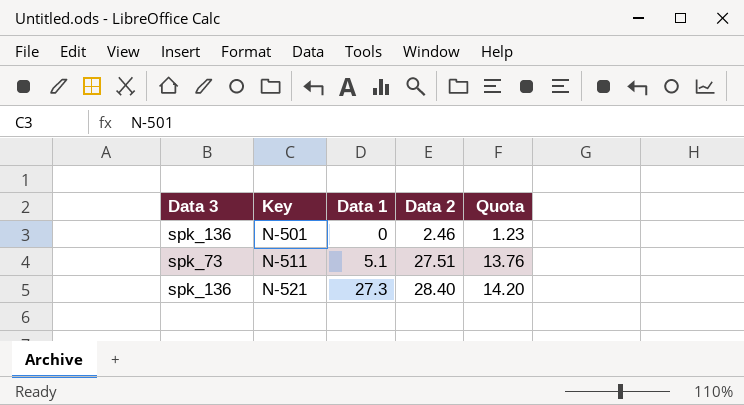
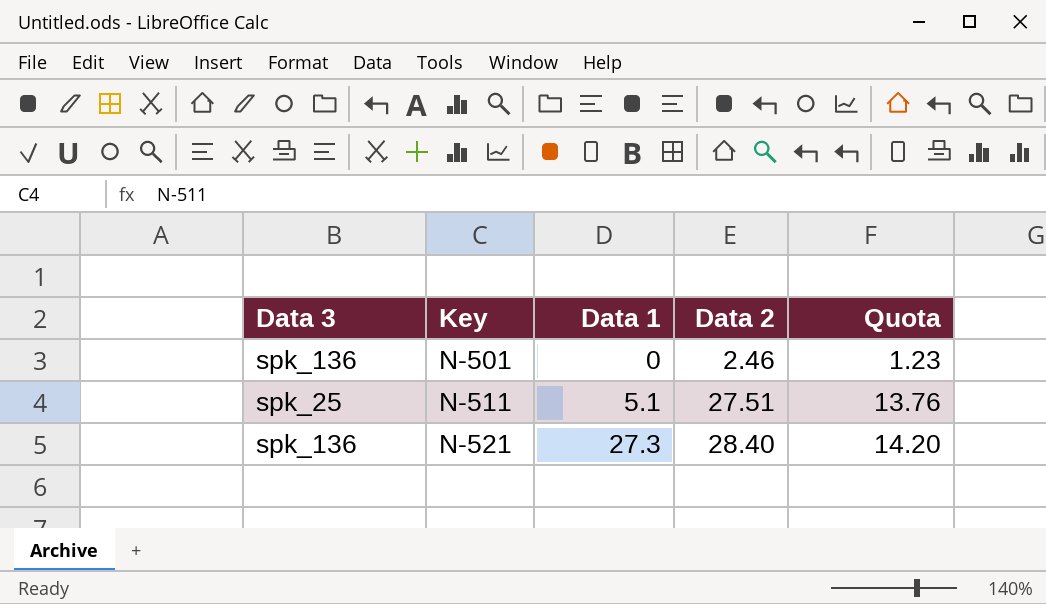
N-511 | Data 3: spk_73 -> spk_25

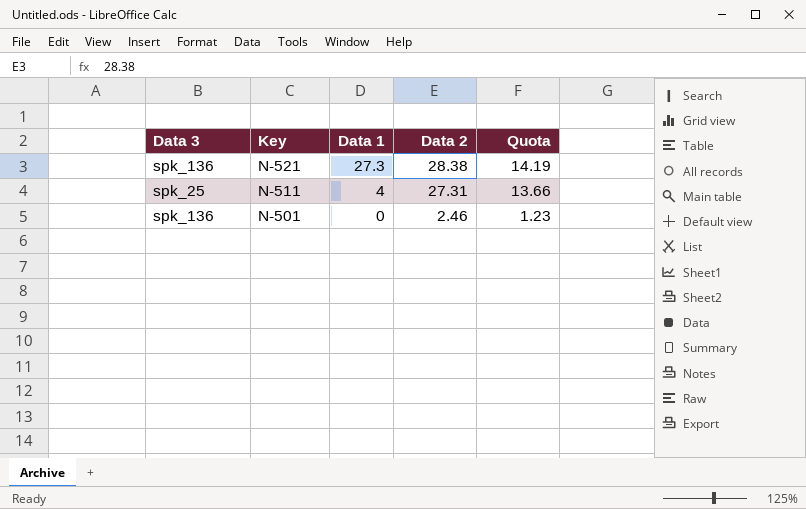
row order: Key ascending -> Key descending
N-521 | Data 2: 28.40 -> 28.38
N-521 | Quota: 14.20 -> 14.19
N-511 | Data 1: 5.1 -> 4
N-511 | Data 2: 27.51 -> 27.31
N-511 | Quota: 13.76 -> 13.66

